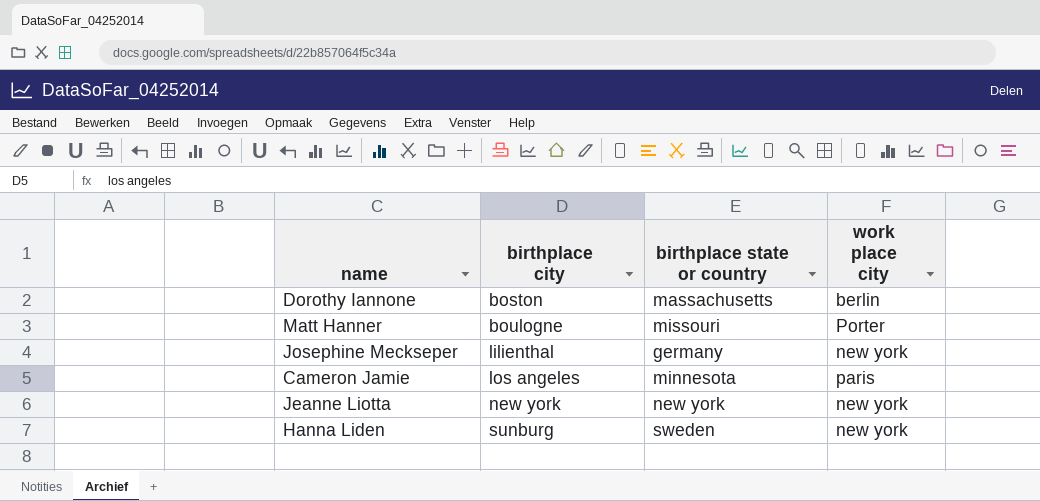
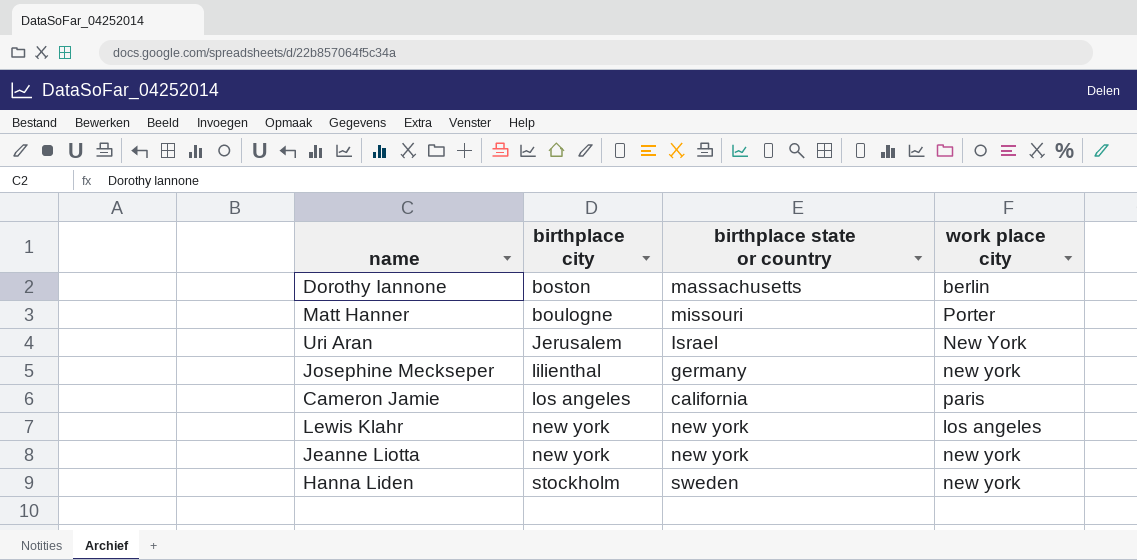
row Uri Aran: none -> Jerusalem | Israel | New York
Cameron Jamie | birthplace state or country: minnesota -> california
row Lewis Klahr: none -> new york | new york | los angeles
Hanna Liden | birthplace city: sunburg -> stockholm

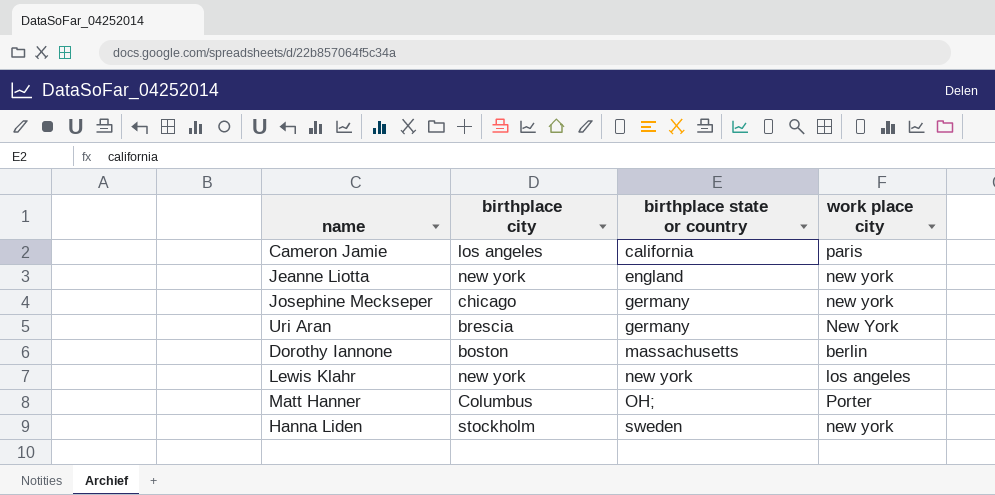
row order: birthplace city ascending -> birthplace state or country ascending
Jeanne Liotta | birthplace state or country: new york -> england
Josephine Meckseper | birthplace city: lilienthal -> chicago
Uri Aran | birthplace city: Jerusalem -> brescia
Uri Aran | birthplace state or country: Israel -> germany
Matt Hanner | birthplace city: boulogne -> Columbus
Matt Hanner | birthplace state or country: missouri -> OH;

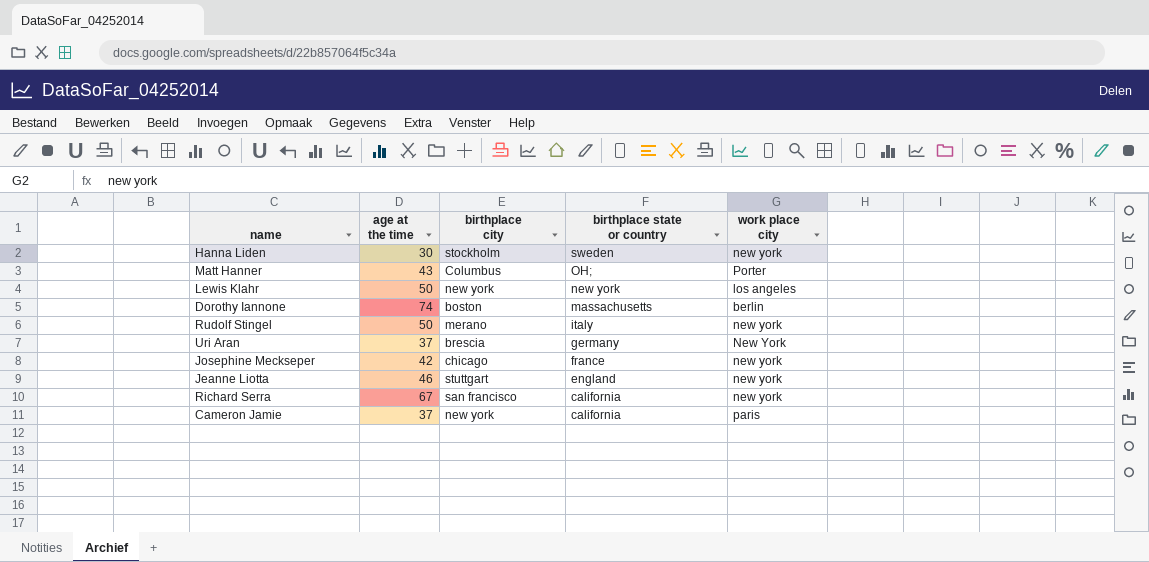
row order: birthplace state or country ascending -> birthplace state or country descending
column age at the time | position: none -> 2
row Rudolf Stingel: none -> 50 | merano | italy | new york
Josephine Meckseper | birthplace state or country: germany -> france
Jeanne Liotta | birthplace city: new york -> stuttgart
row Richard Serra: none -> 67 | san francisco | california | new york
Cameron Jamie | birthplace city: los angeles -> new york

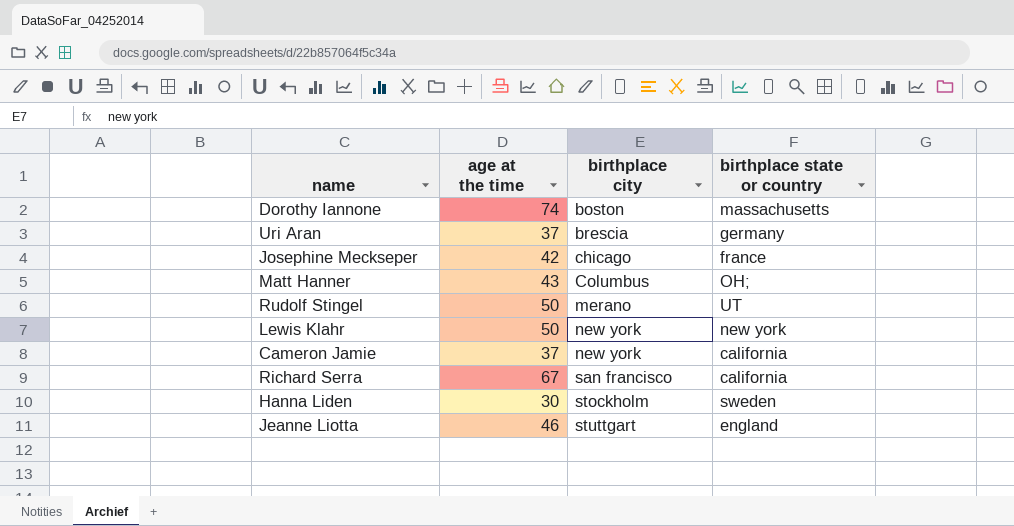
row order: birthplace state or country descending -> birthplace city ascending
column work place city | position: 5 -> none
Rudolf Stingel | birthplace state or country: italy -> UT

